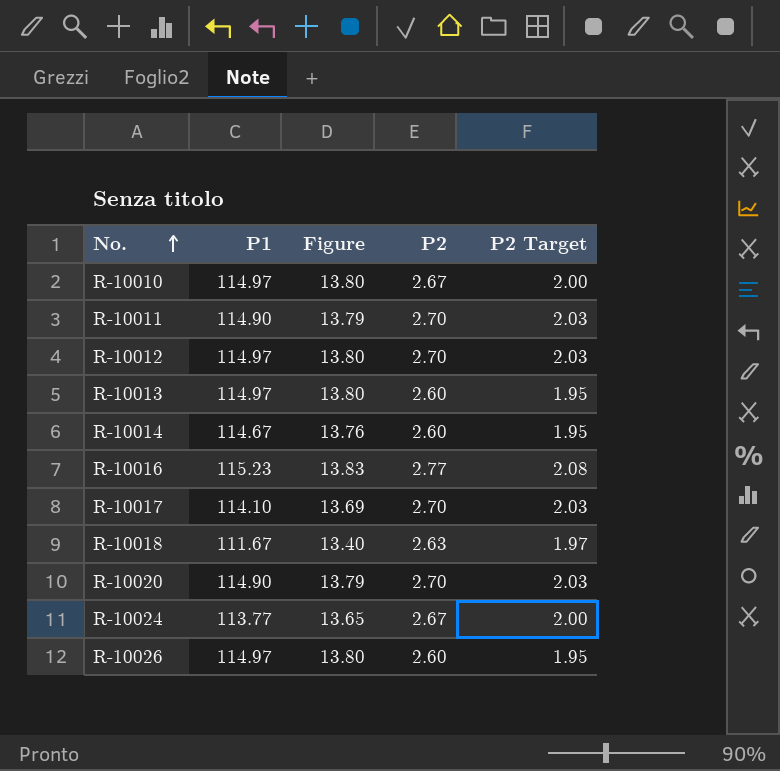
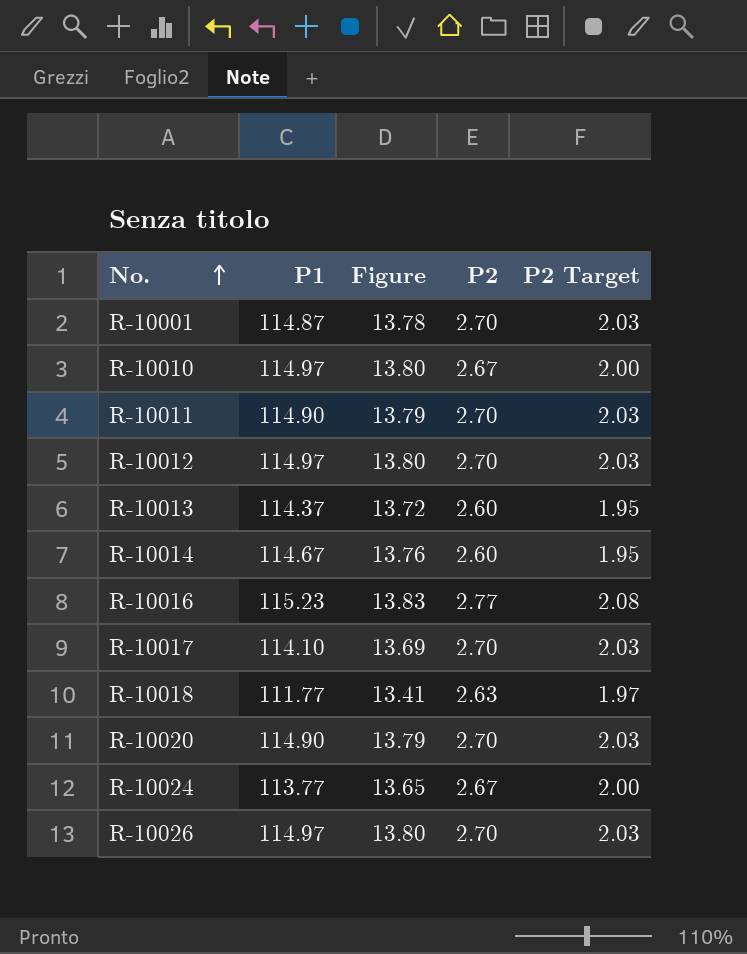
row R-10001: none -> 114.87 | 13.78 | 2.70 | 2.03
R-10013 | P1: 114.97 -> 114.37
R-10013 | Figure: 13.80 -> 13.72
R-10018 | P1: 111.67 -> 111.77
R-10018 | Figure: 13.40 -> 13.41
R-10026 | P2: 2.60 -> 2.70
R-10026 | P2 Target: 1.95 -> 2.03

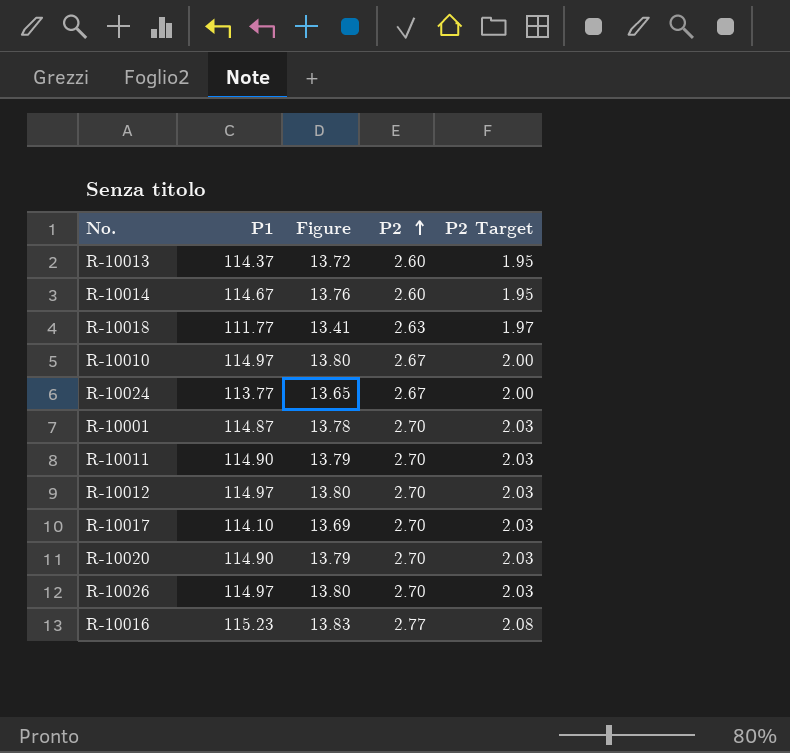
row order: No. ascending -> P2 ascending

